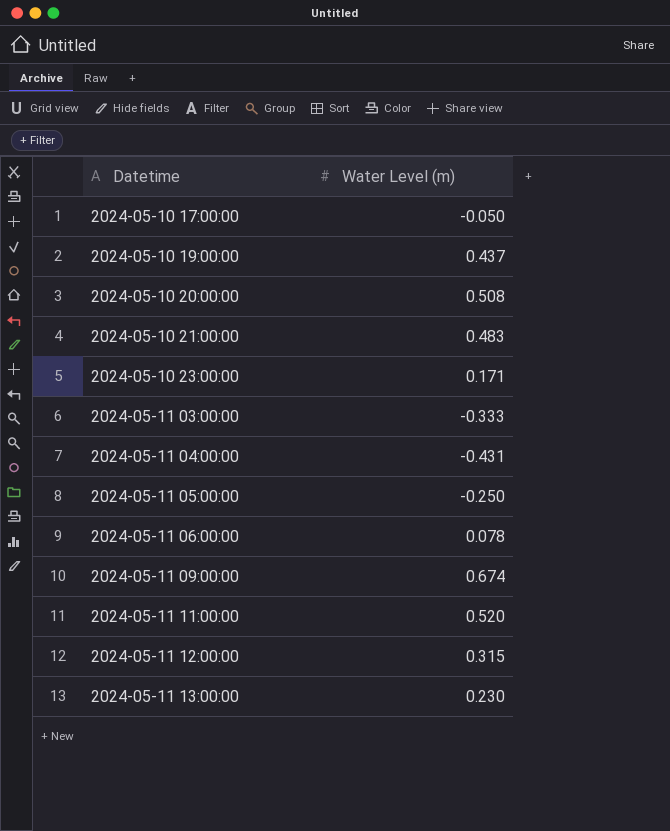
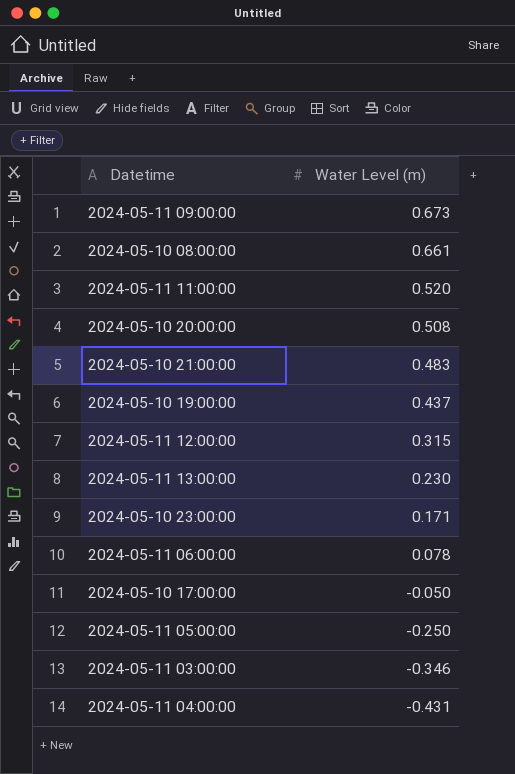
row order: Datetime ascending -> Water Level (m) descending
2024-05-11 09:00:00 | Water Level (m): 0.674 -> 0.673
row 2024-05-10 08:00:00: none -> 0.661
2024-05-11 03:00:00 | Water Level (m): -0.333 -> -0.346

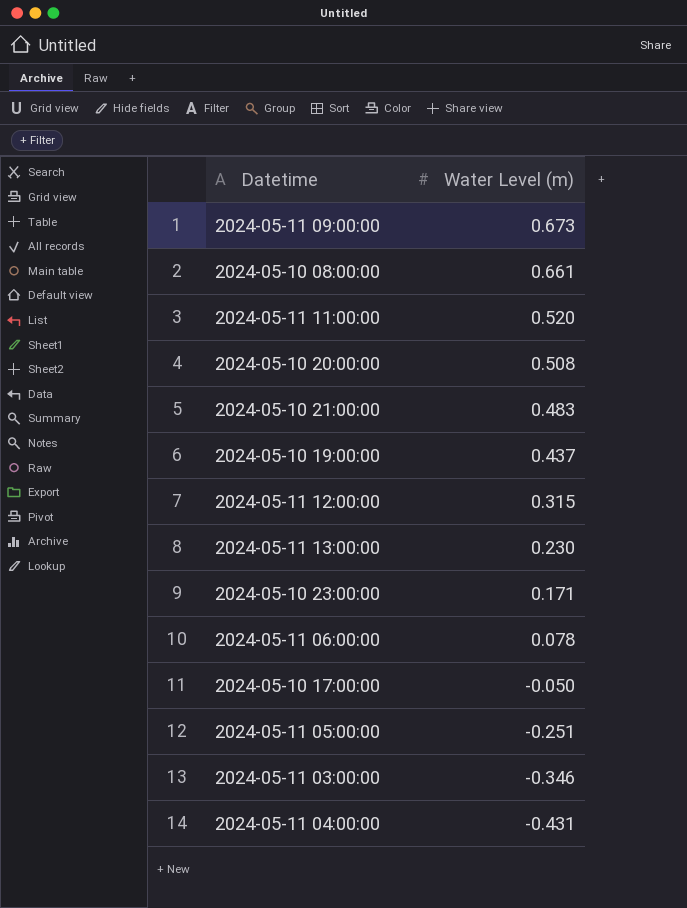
2024-05-11 05:00:00 | Water Level (m): -0.250 -> -0.251

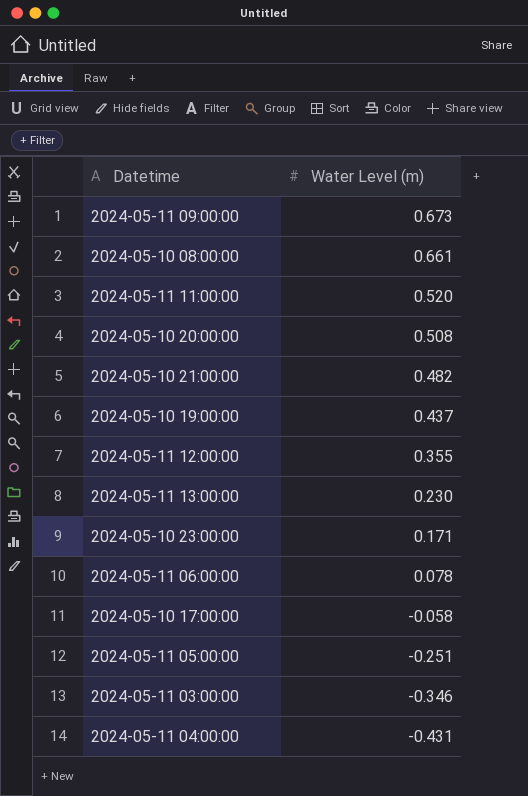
2024-05-10 21:00:00 | Water Level (m): 0.483 -> 0.482
2024-05-11 12:00:00 | Water Level (m): 0.315 -> 0.355
2024-05-10 17:00:00 | Water Level (m): -0.050 -> -0.058

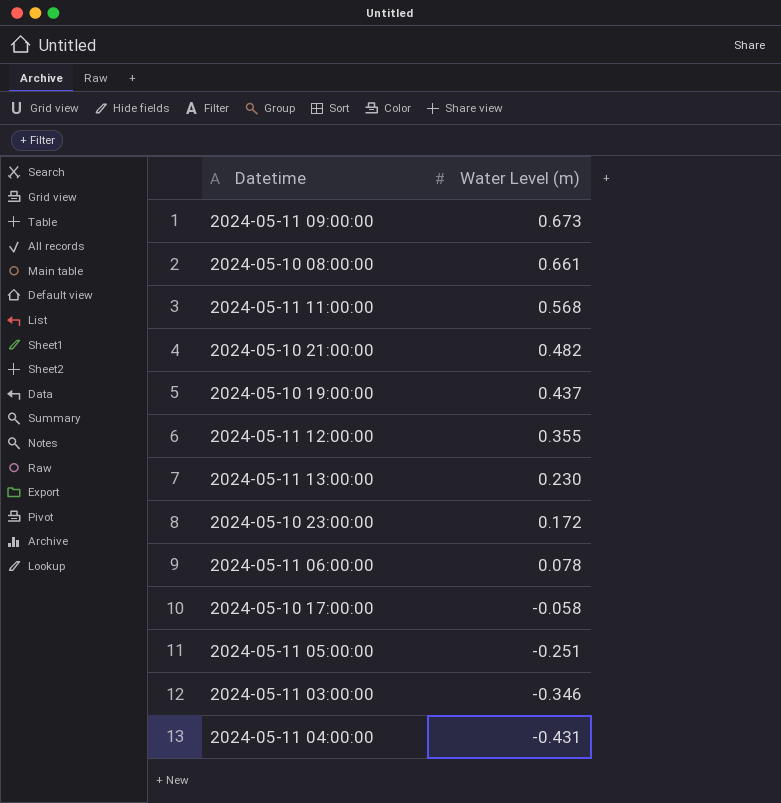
row 2024-05-10 20:00:00: 0.508 -> none
2024-05-11 11:00:00 | Water Level (m): 0.520 -> 0.568
2024-05-10 23:00:00 | Water Level (m): 0.171 -> 0.172

